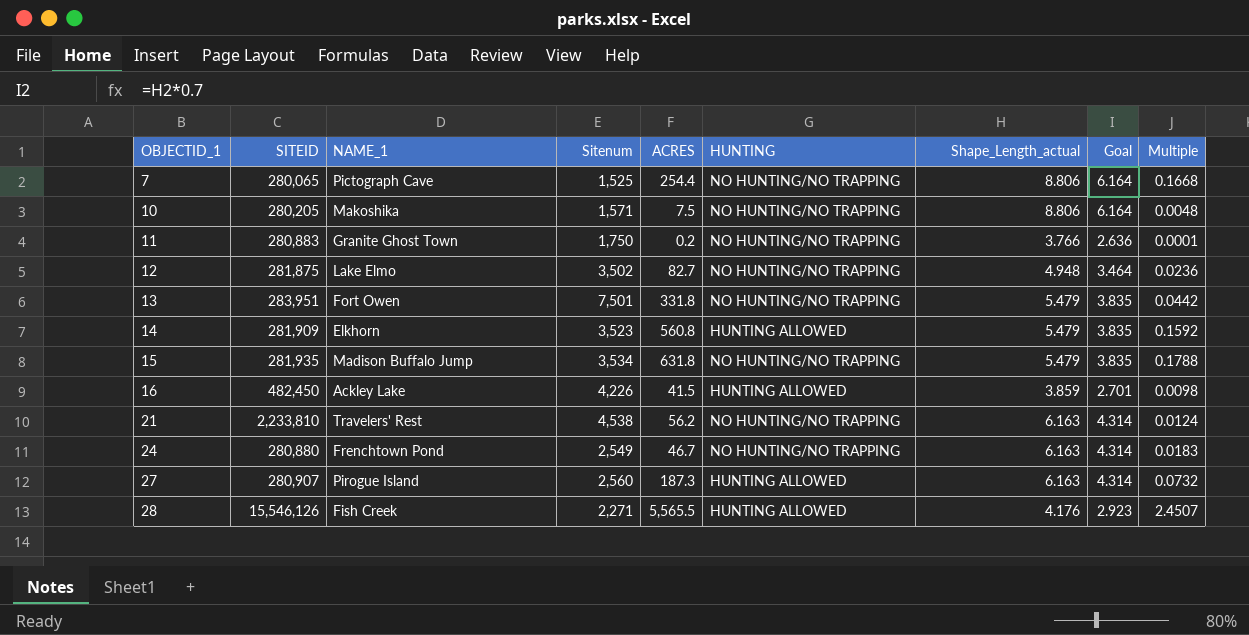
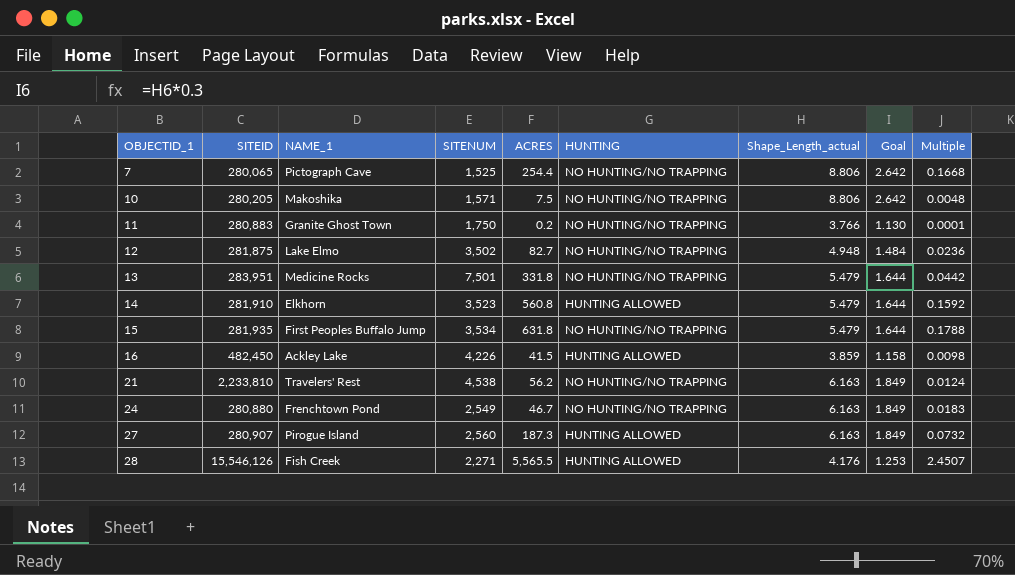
column name: Sitenum -> SITENUM
column Goal | formula: [Shape_Length_actual] * 0.7 -> [Shape_Length_actual] * 0.3
13 | NAME_1: Fort Owen -> Medicine Rocks
14 | SITEID: 281,909 -> 281,910
15 | NAME_1: Madison Buffalo Jump -> First Peoples Buffalo Jump

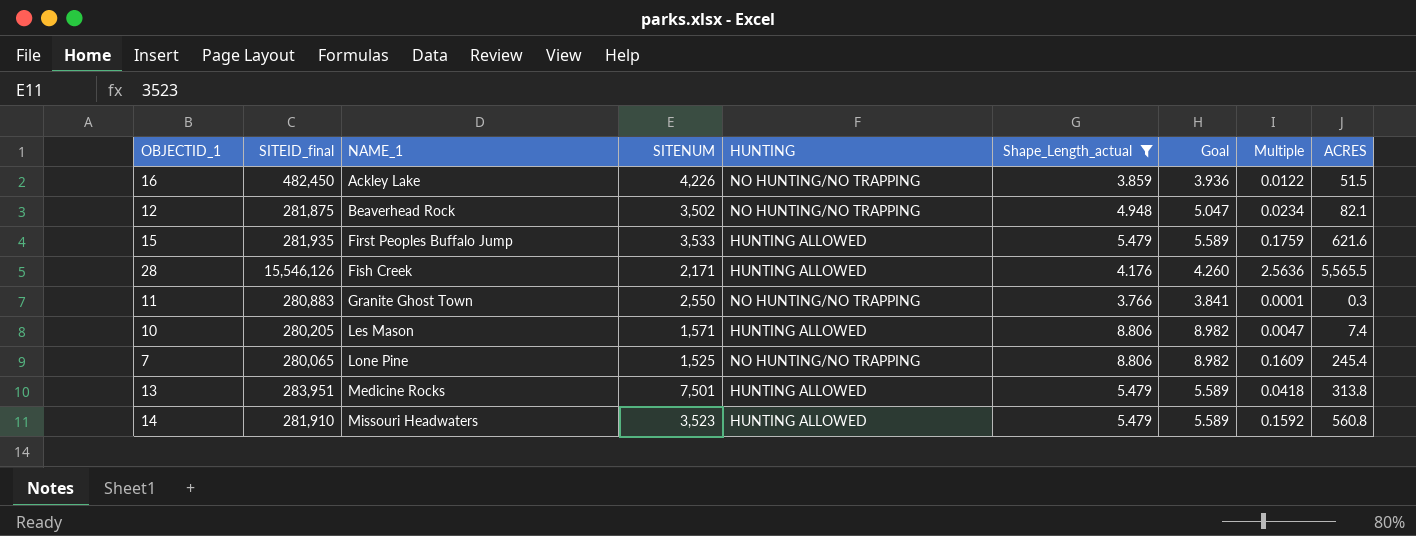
filter: none -> Shape_Length_actual != 6.163
row order: OBJECTID_1 ascending -> NAME_1 ascending
column name: SITEID -> SITEID_final
column Goal | formula: [Shape_Length_actual] * 0.3 -> [Shape_Length_actual] * 1.02
column ACRES | position: 5 -> 9
16 | HUNTING: HUNTING ALLOWED -> NO HUNTING/NO TRAPPING
16 | Multiple: 0.0098 -> 0.0122
16 | ACRES: 41.5 -> 51.5
12 | NAME_1: Lake Elmo -> Beaverhead Rock
12 | Multiple: 0.0236 -> 0.0234
12 | ACRES: 82.7 -> 82.1
15 | SITENUM: 3,534 -> 3,533
15 | HUNTING: NO HUNTING/NO TRAPPING -> HUNTING ALLOWED
15 | Multiple: 0.1788 -> 0.1759
15 | ACRES: 631.8 -> 621.6
28 | SITENUM: 2,271 -> 2,171
28 | Multiple: 2.4507 -> 2.5636
11 | SITENUM: 1,750 -> 2,550
11 | ACRES: 0.2 -> 0.3
10 | NAME_1: Makoshika -> Les Mason
10 | HUNTING: NO HUNTING/NO TRAPPING -> HUNTING ALLOWED
10 | Multiple: 0.0048 -> 0.0047
10 | ACRES: 7.5 -> 7.4
7 | NAME_1: Pictograph Cave -> Lone Pine
7 | Multiple: 0.1668 -> 0.1609
7 | ACRES: 254.4 -> 245.4
13 | HUNTING: NO HUNTING/NO TRAPPING -> HUNTING ALLOWED
13 | Multiple: 0.0442 -> 0.0418
13 | ACRES: 331.8 -> 313.8
14 | NAME_1: Elkhorn -> Missouri Headwaters

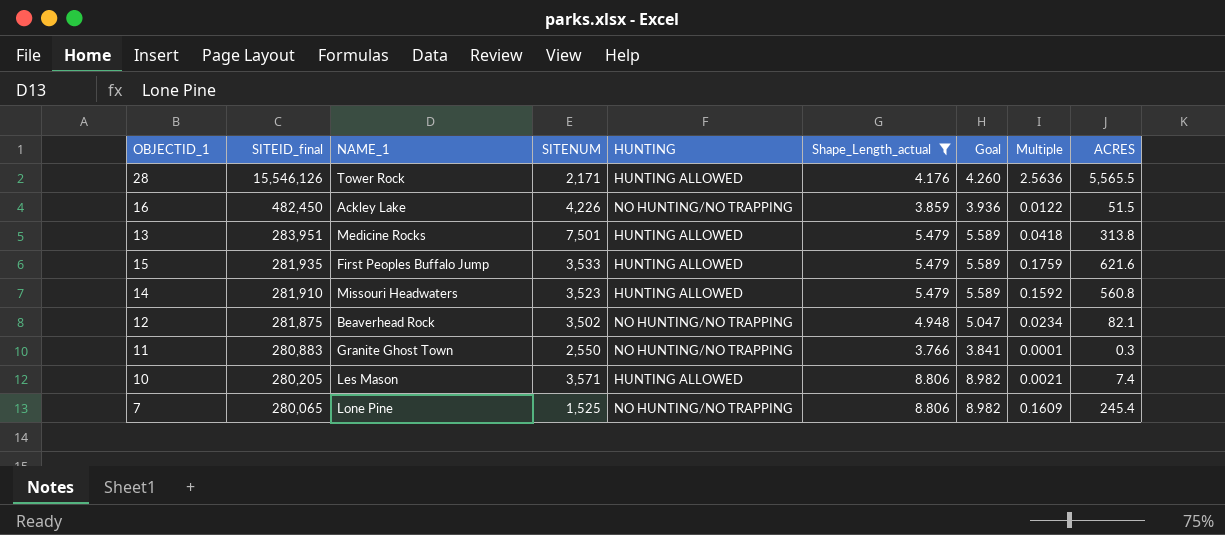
row order: NAME_1 ascending -> SITEID_final descending
28 | NAME_1: Fish Creek -> Tower Rock
10 | SITENUM: 1,571 -> 3,571
10 | Multiple: 0.0047 -> 0.0021

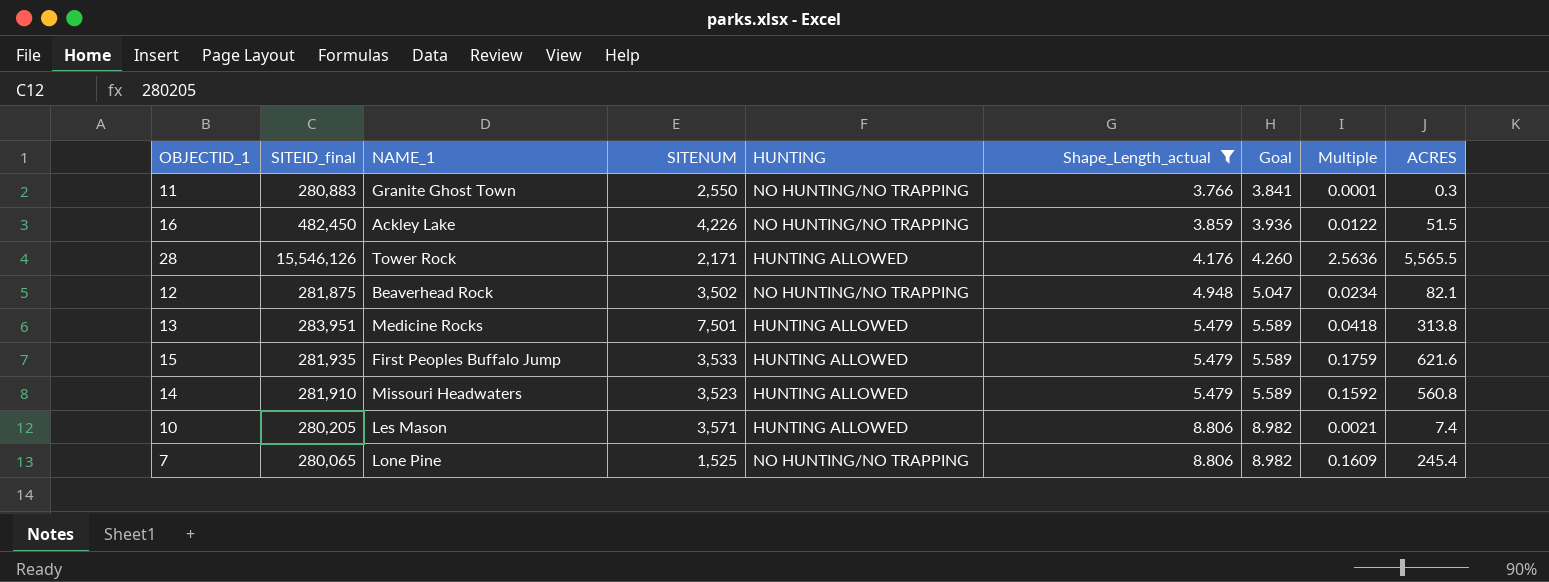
row order: SITEID_final descending -> Shape_Length_actual ascending

